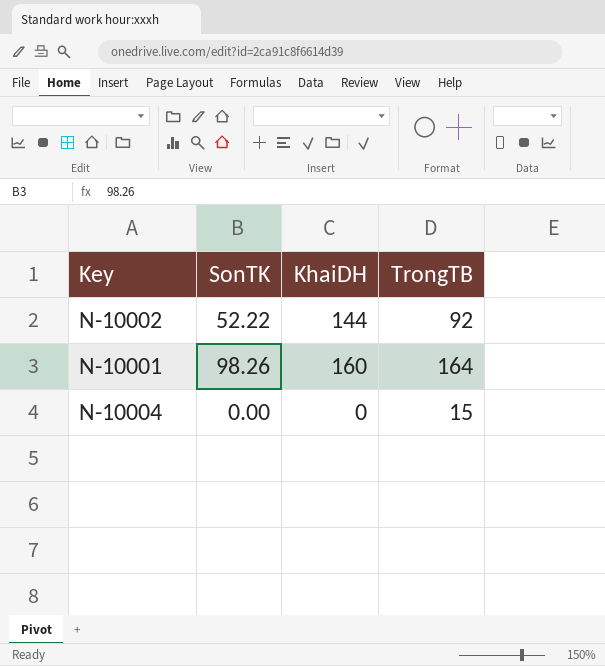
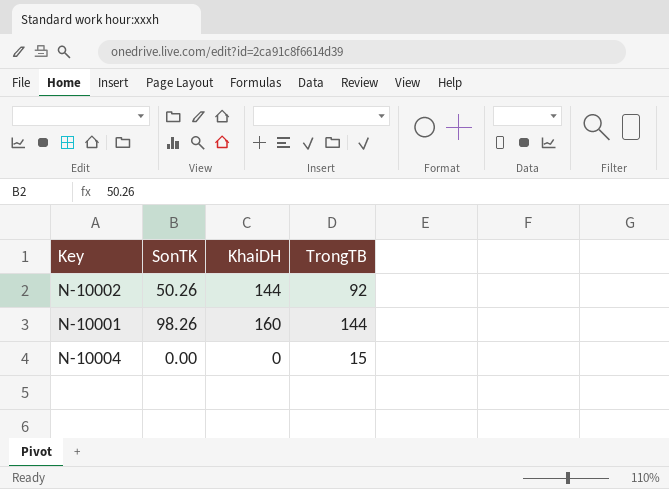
N-10002 | SonTK: 52.22 -> 50.26
N-10001 | TrongTB: 164 -> 144

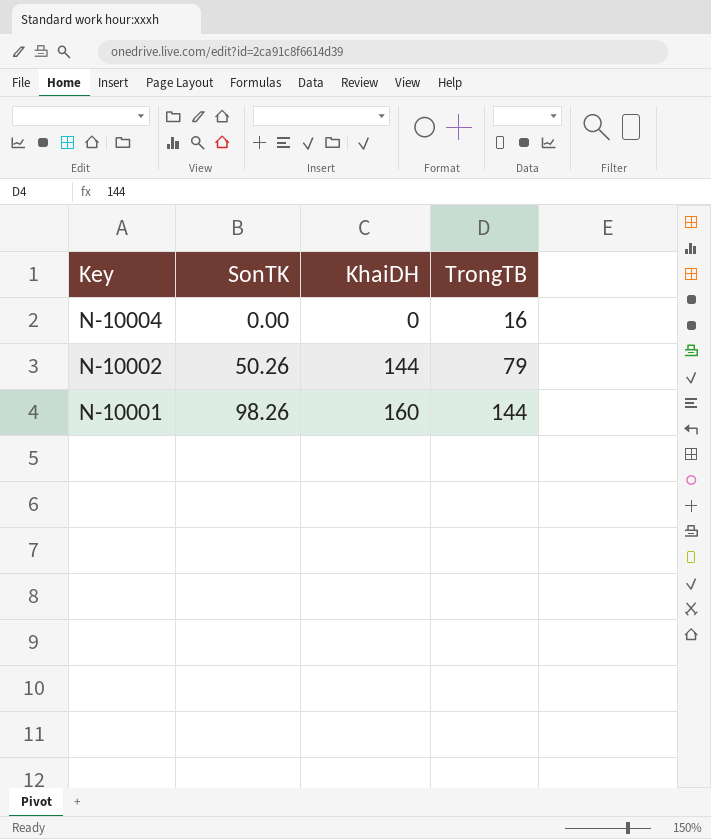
row order: none -> Key descending
N-10004 | TrongTB: 15 -> 16
N-10002 | TrongTB: 92 -> 79

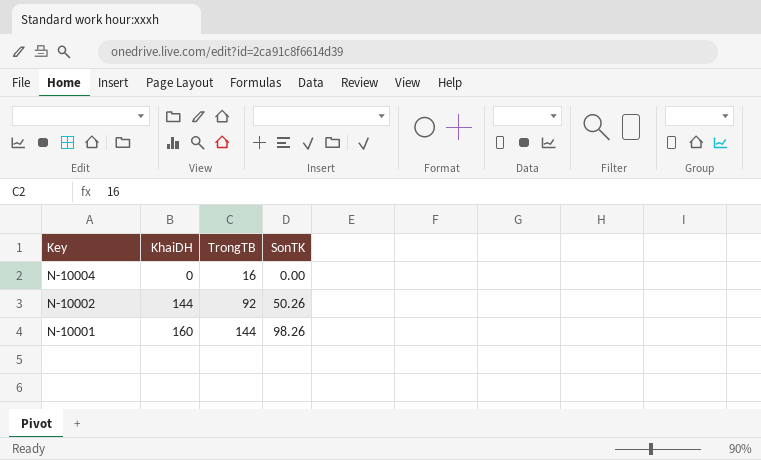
column SonTK | position: 2 -> 4
N-10002 | TrongTB: 79 -> 92

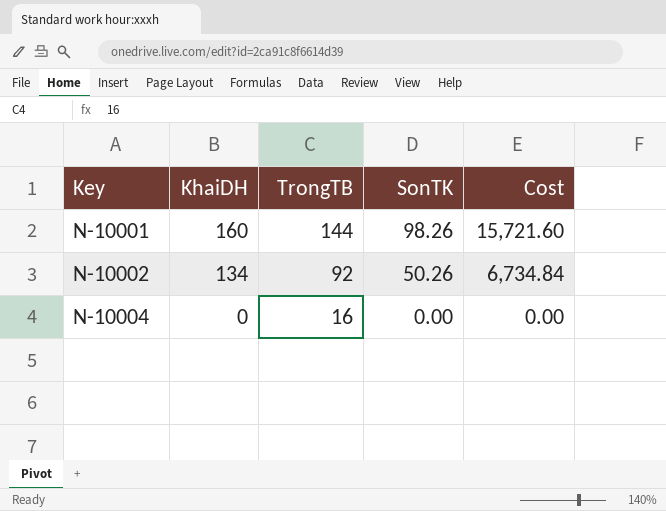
row order: Key descending -> Key ascending
column Cost | formula: none -> [KhaiDH] * [SonTK]
N-10002 | KhaiDH: 144 -> 134

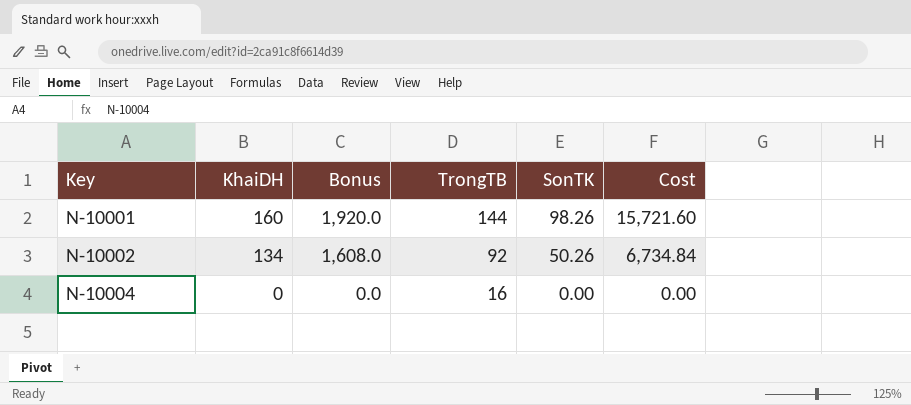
column Bonus | formula: none -> [KhaiDH] * 12

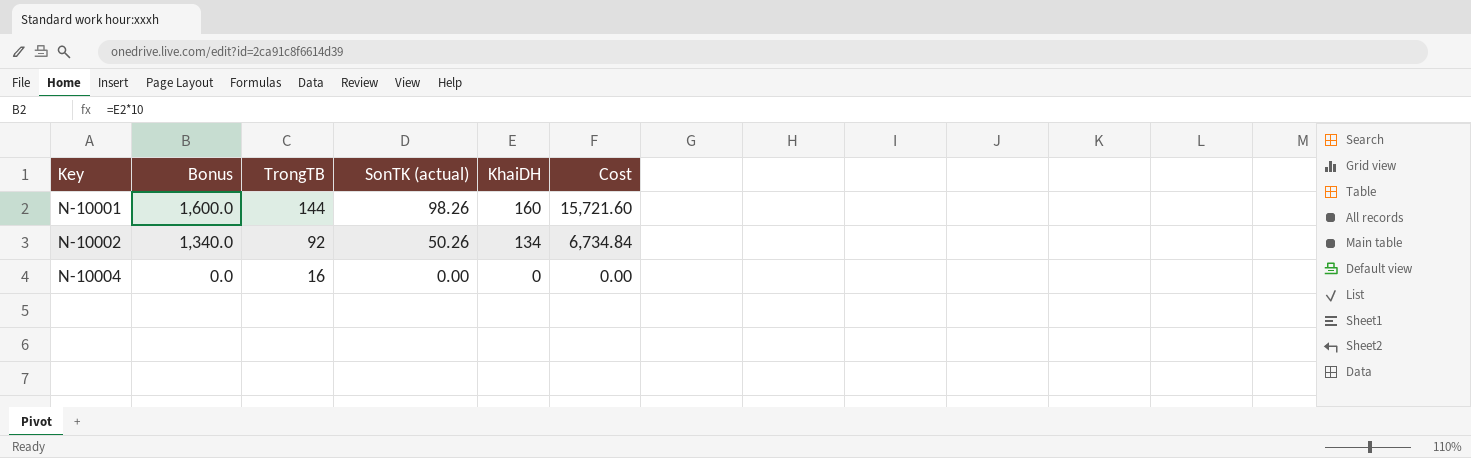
column Bonus | formula: [KhaiDH] * 12 -> [KhaiDH] * 10
column name: SonTK -> SonTK (actual)
column KhaiDH | position: 2 -> 5

